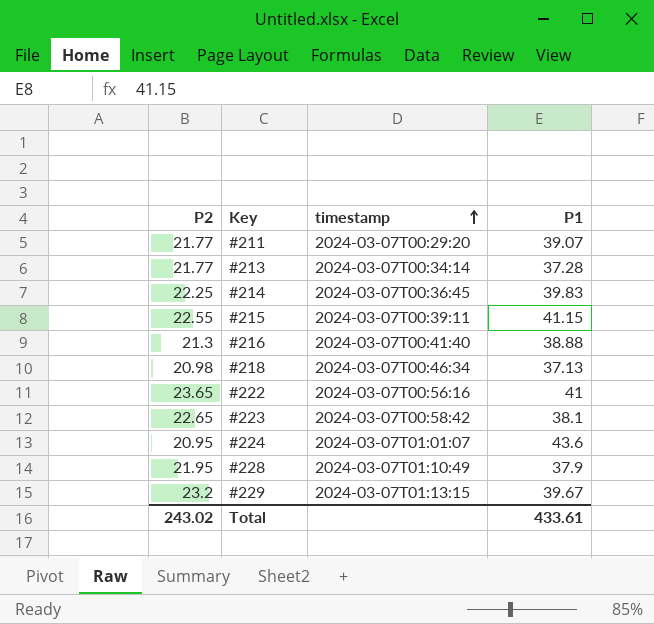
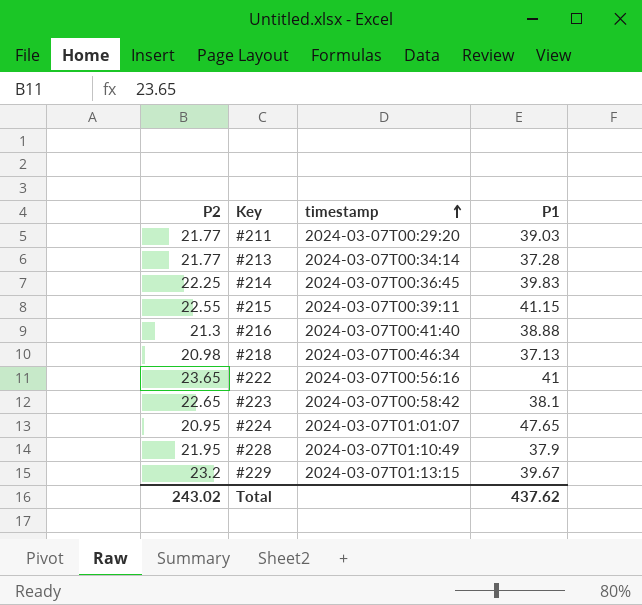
#211 | P1: 39.07 -> 39.03
#224 | P1: 43.6 -> 47.65
Total | P1: 433.61 -> 437.62

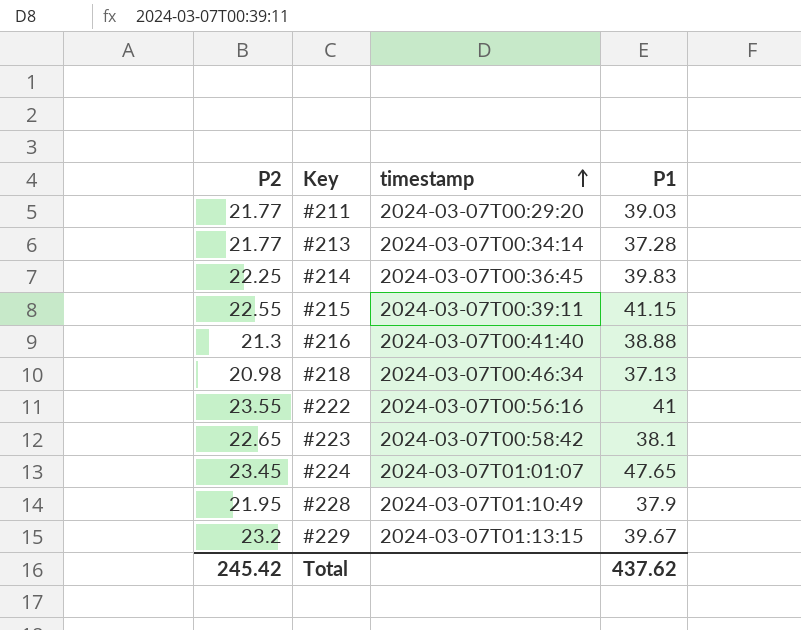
#222 | P2: 23.65 -> 23.55
#224 | P2: 20.95 -> 23.45
Total | P2: 243.02 -> 245.42

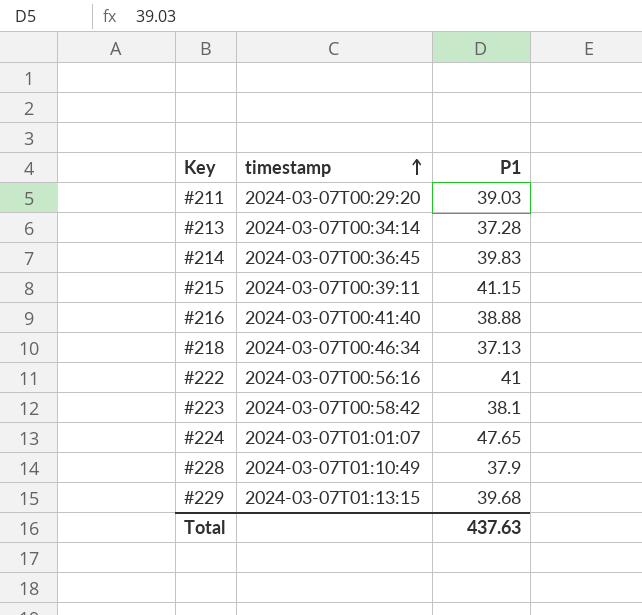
column P2 | position: 1 -> none
#229 | P1: 39.67 -> 39.68
Total | P1: 437.62 -> 437.63

